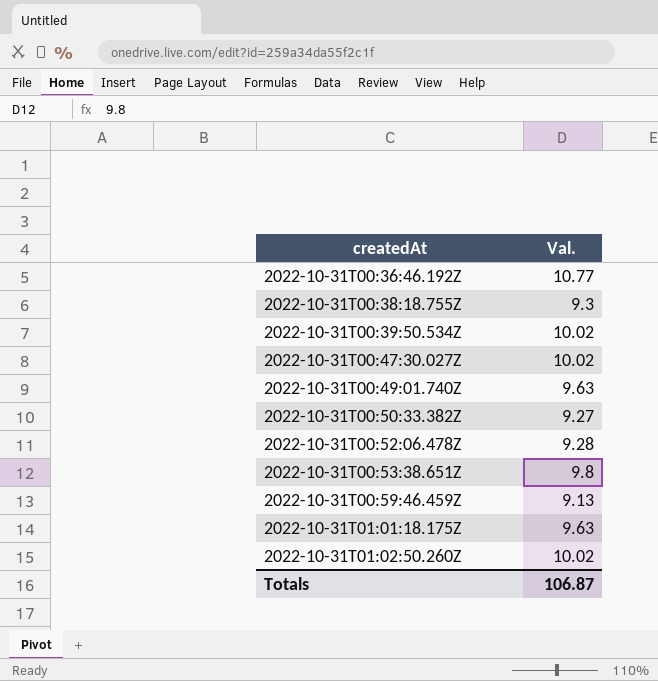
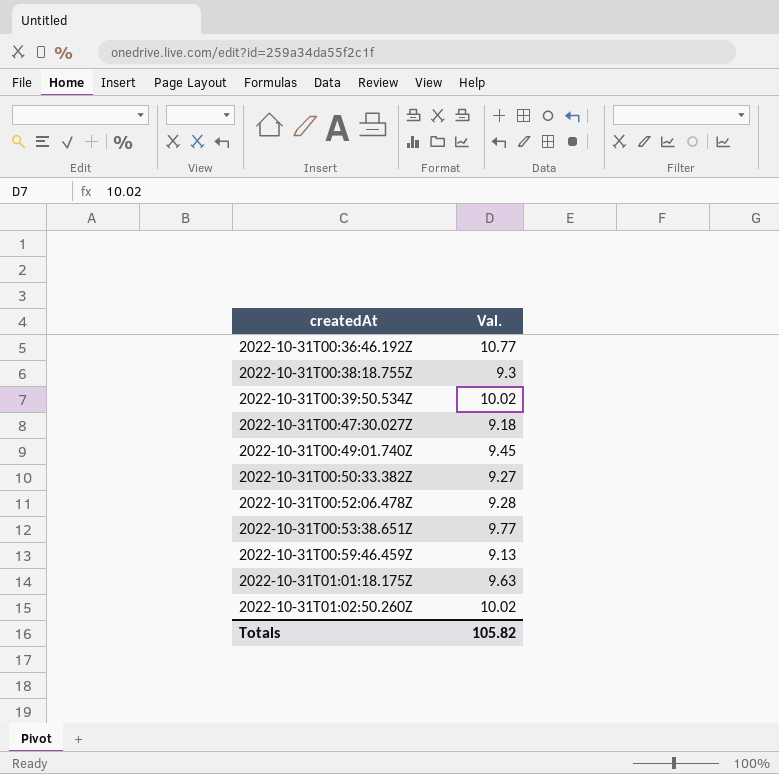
2022-10-31T00:47:30.027Z | Val.: 10.02 -> 9.18
2022-10-31T00:49:01.740Z | Val.: 9.63 -> 9.45
2022-10-31T00:53:38.651Z | Val.: 9.8 -> 9.77
Totals | Val.: 106.87 -> 105.82

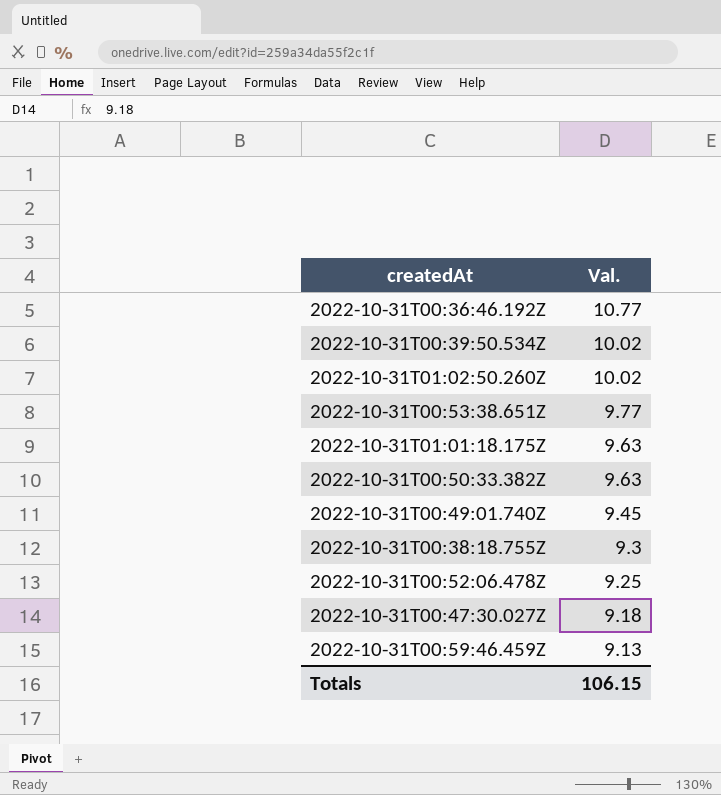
row order: createdAt ascending -> Val. descending
2022-10-31T00:50:33.382Z | Val.: 9.27 -> 9.63
2022-10-31T00:52:06.478Z | Val.: 9.28 -> 9.25
Totals | Val.: 105.82 -> 106.15

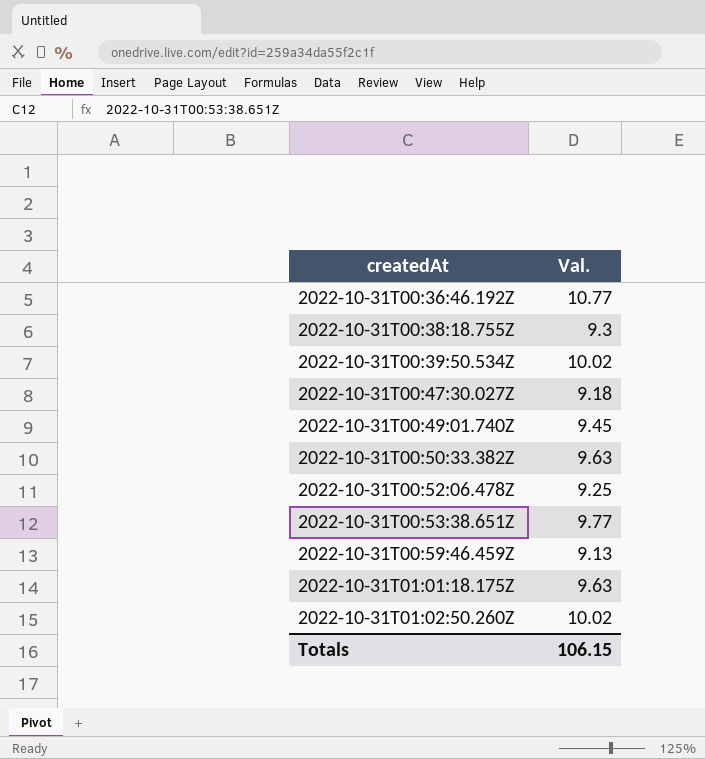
row order: Val. descending -> createdAt ascending

